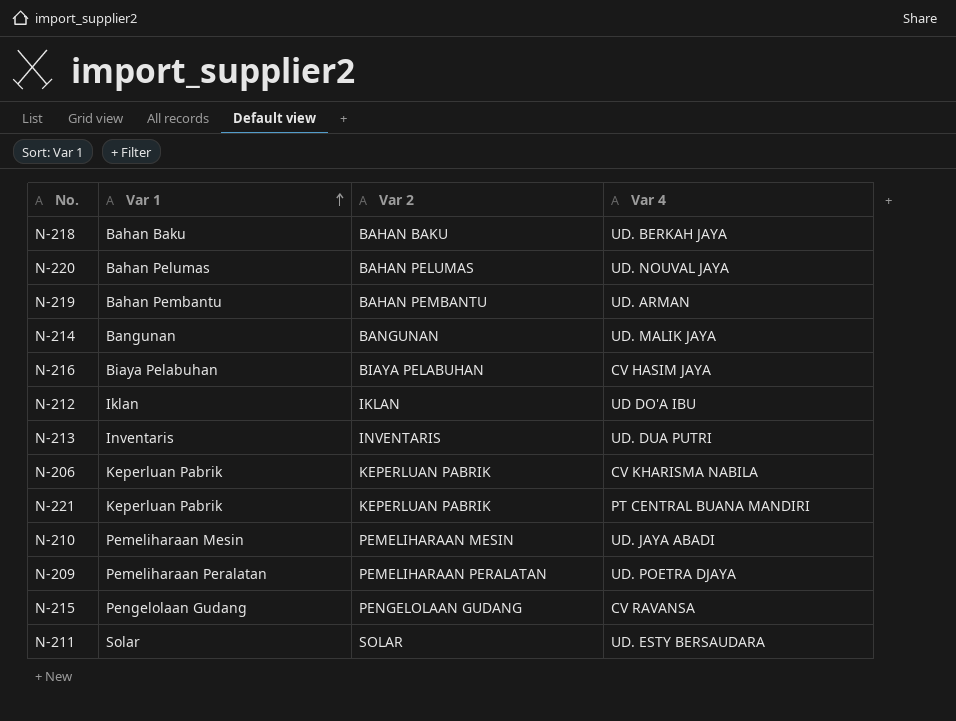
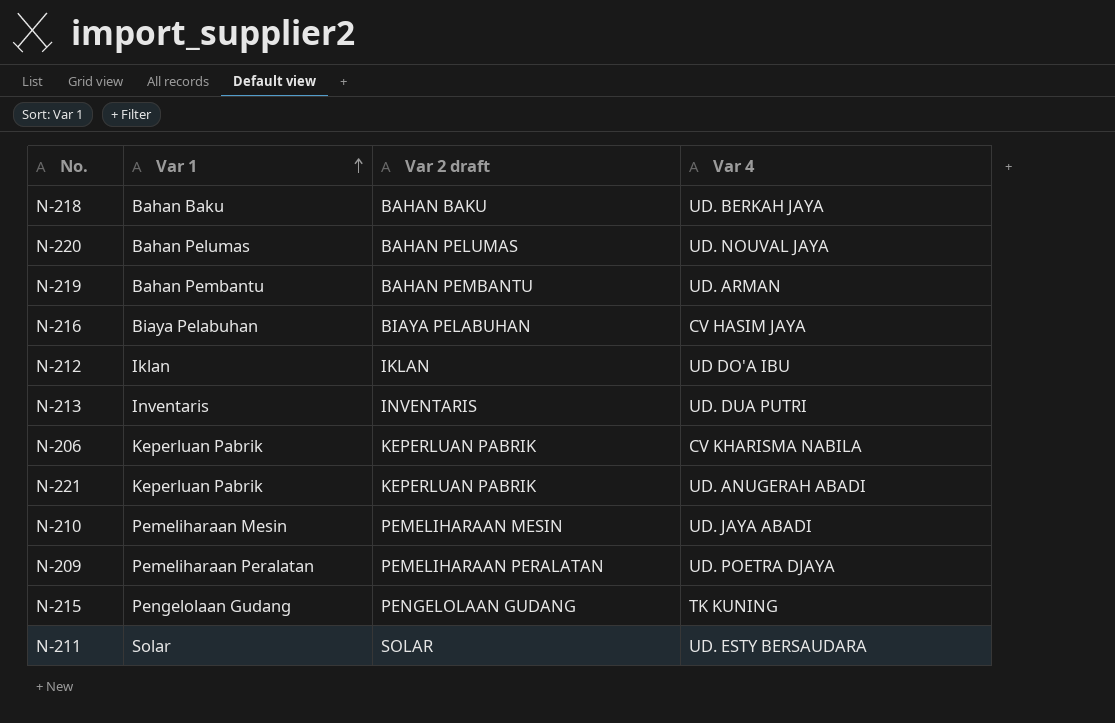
column name: Var 2 -> Var 2 draft
row N-214: Bangunan | BANGUNAN | UD. MALIK JAYA -> none
N-221 | Var 4: PT CENTRAL BUANA MANDIRI -> UD. ANUGERAH ABADI
N-215 | Var 4: CV RAVANSA -> TK KUNING

